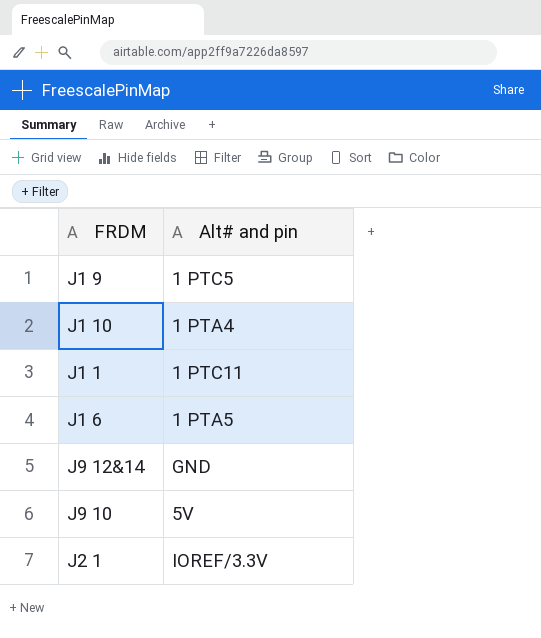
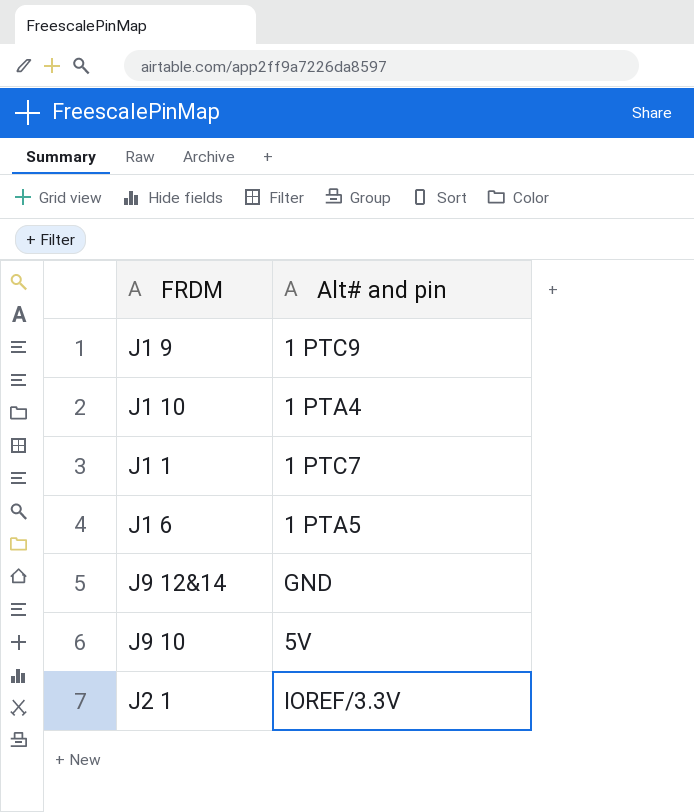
J1 9 | Alt# and pin: 1 PTC5 -> 1 PTC9
J1 1 | Alt# and pin: 1 PTC11 -> 1 PTC7

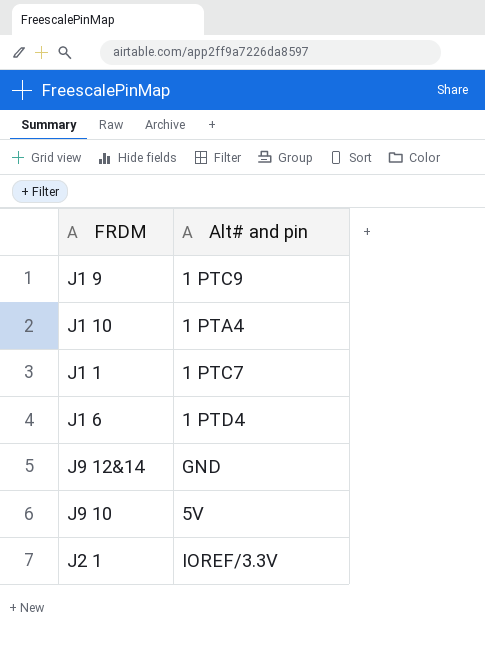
J1 6 | Alt# and pin: 1 PTA5 -> 1 PTD4

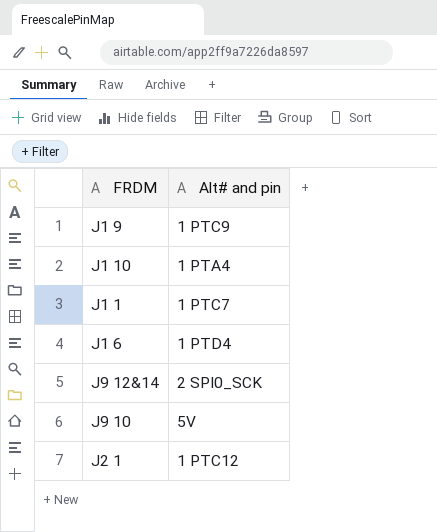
J9 12&14 | Alt# and pin: GND -> 2 SPI0_SCK
J2 1 | Alt# and pin: IOREF/3.3V -> 1 PTC12

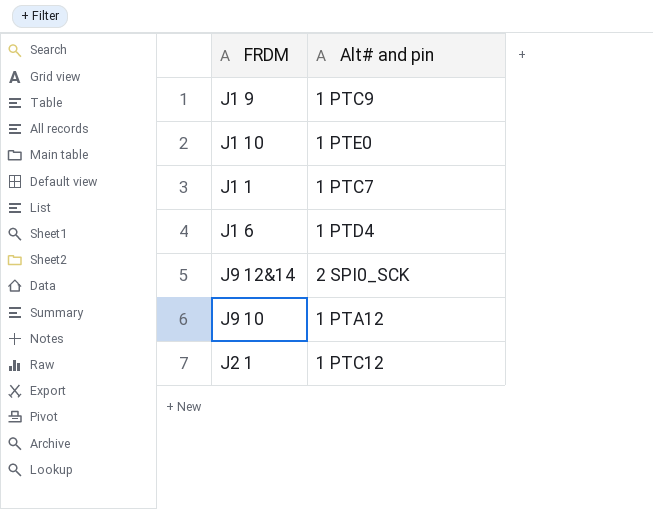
J1 10 | Alt# and pin: 1 PTA4 -> 1 PTE0
J9 10 | Alt# and pin: 5V -> 1 PTA12

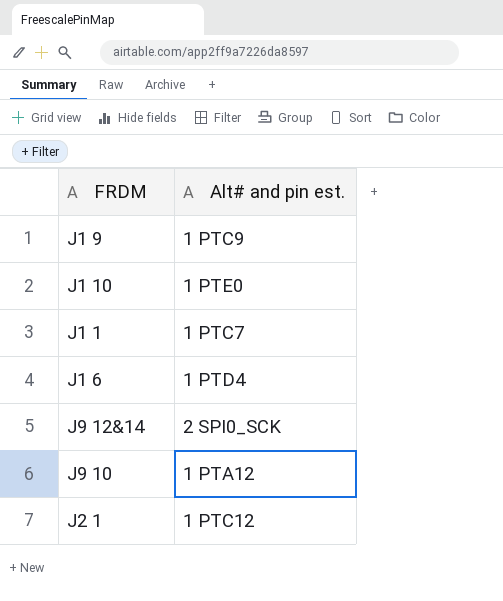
column name: Alt# and pin -> Alt# and pin est.

